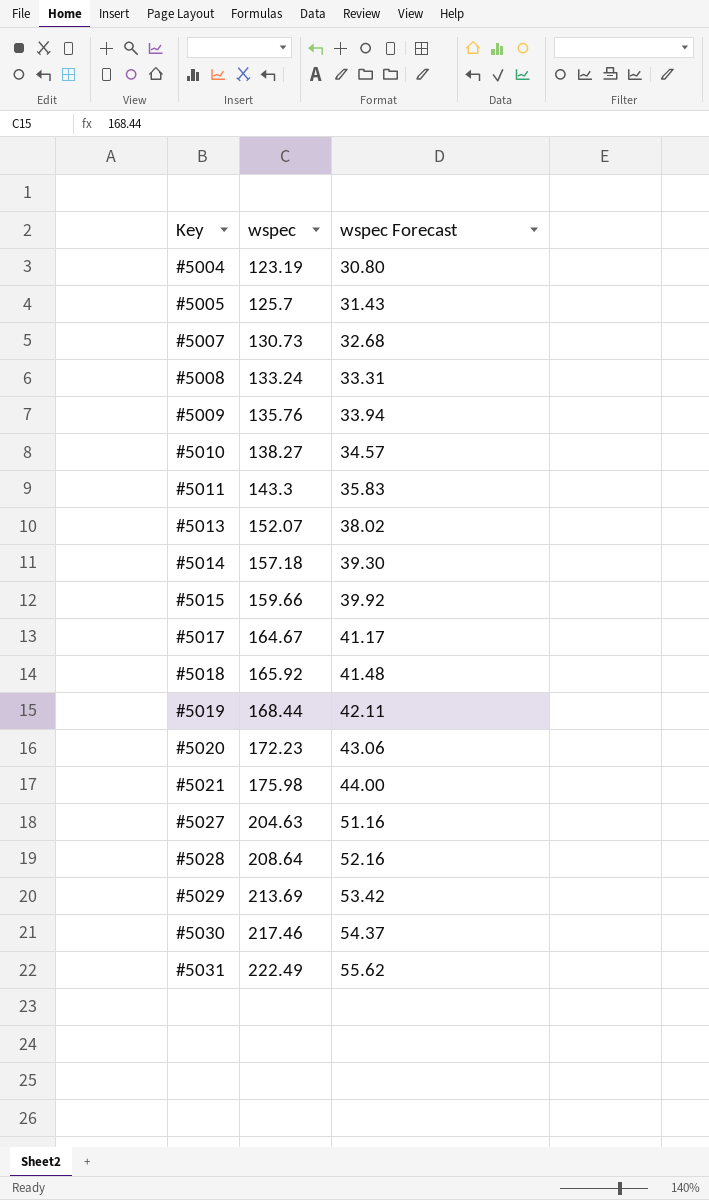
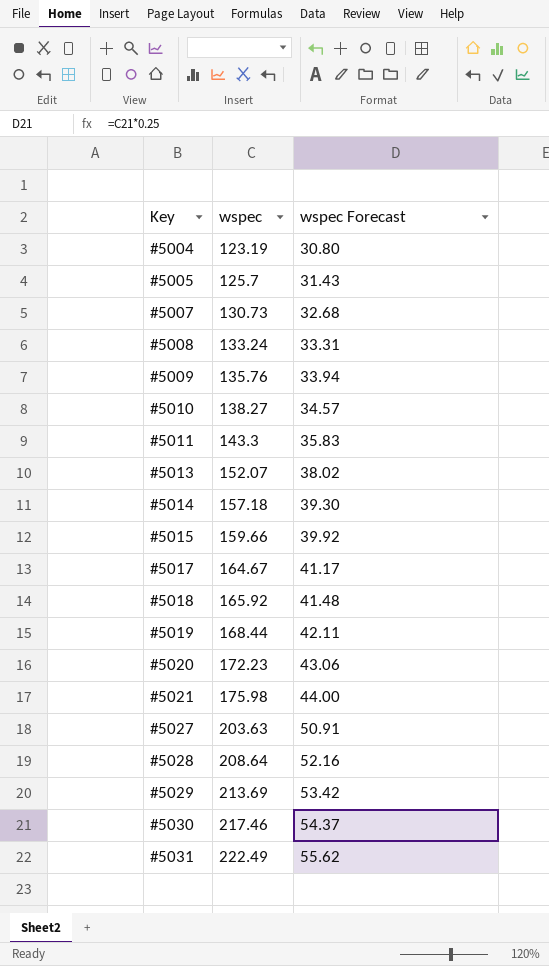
#5027 | wspec: 204.63 -> 203.63
#5027 | wspec Forecast: 51.16 -> 50.91

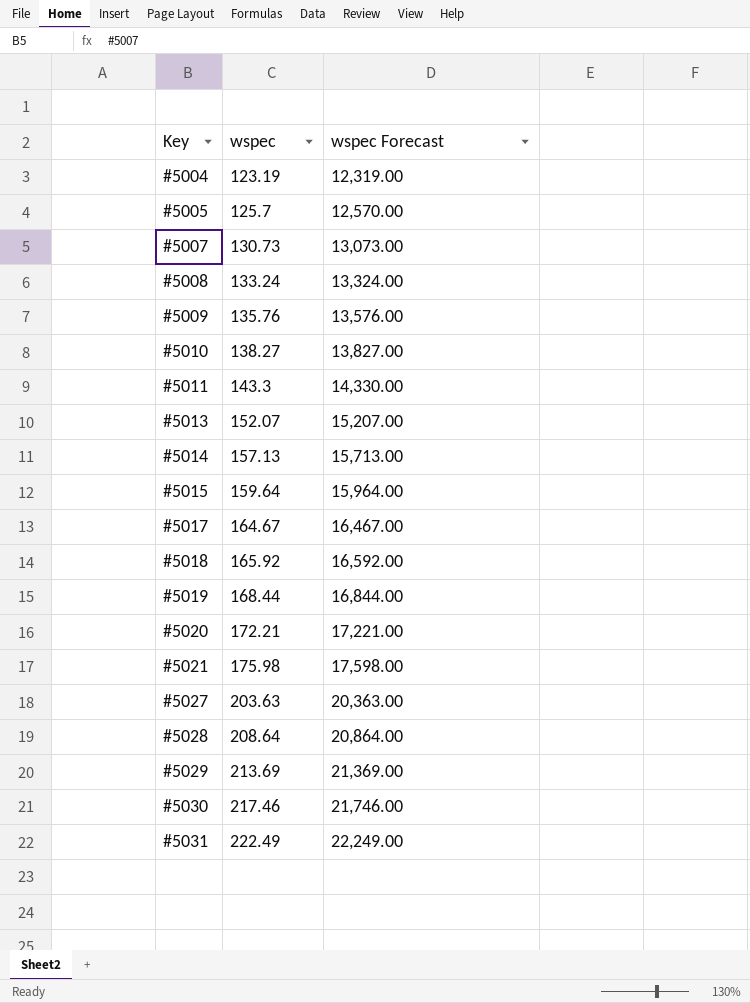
column wspec Forecast | formula: [wspec] * 0.25 -> [wspec] * 100
#5014 | wspec: 157.18 -> 157.13
#5015 | wspec: 159.66 -> 159.64
#5020 | wspec: 172.23 -> 172.21

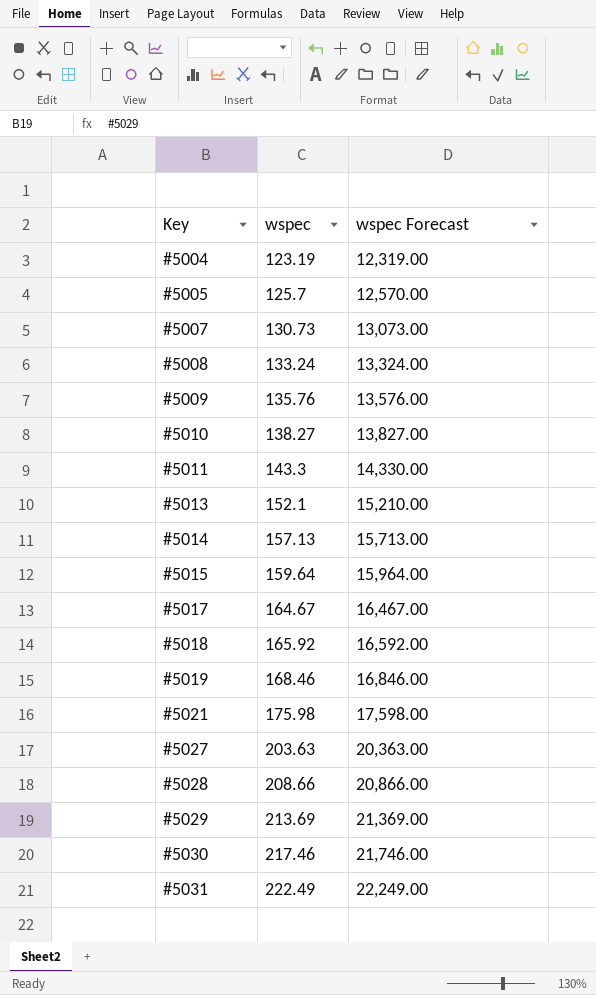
row #5020: 172.21 | 17,221.00 -> none
#5013 | wspec: 152.07 -> 152.1
#5013 | wspec Forecast: 15,207.00 -> 15,210.00
#5019 | wspec: 168.44 -> 168.46
#5019 | wspec Forecast: 16,844.00 -> 16,846.00
#5028 | wspec: 208.64 -> 208.66
#5028 | wspec Forecast: 20,864.00 -> 20,866.00

